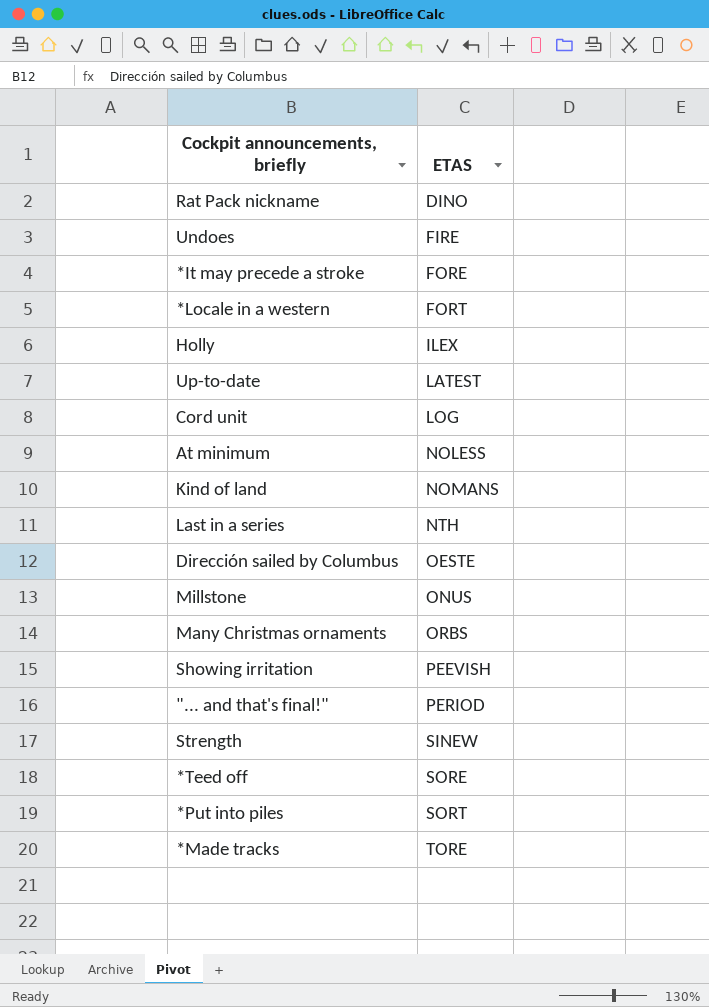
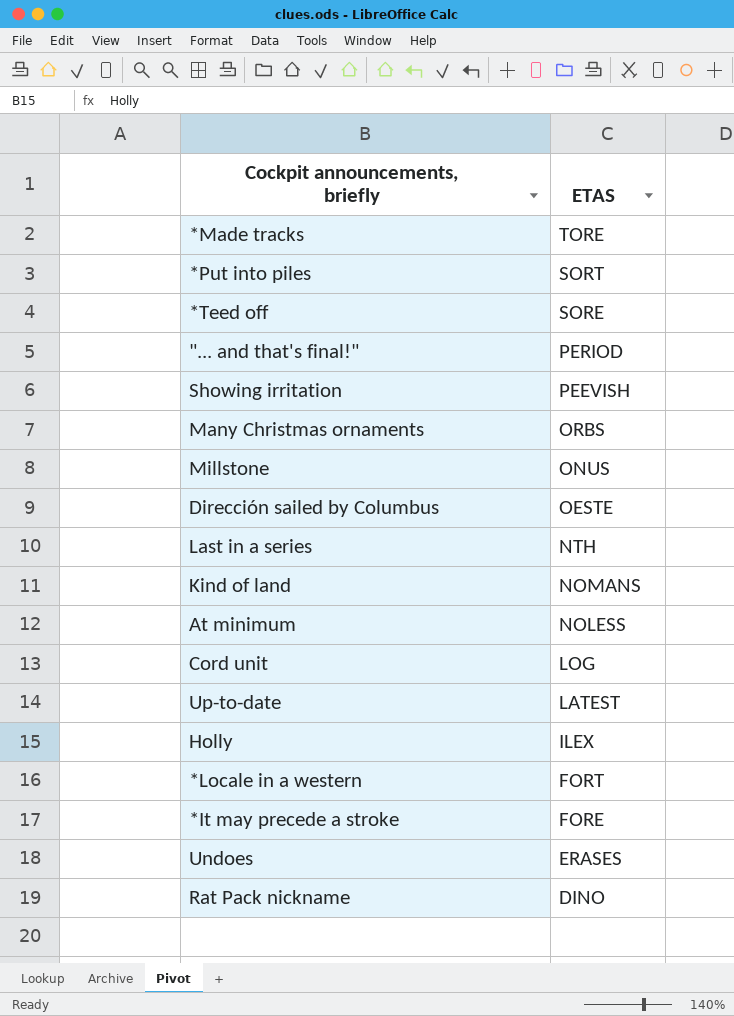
row order: ETAS ascending -> ETAS descending
row Strength: SINEW -> none
Undoes | ETAS: FIRE -> ERASES

